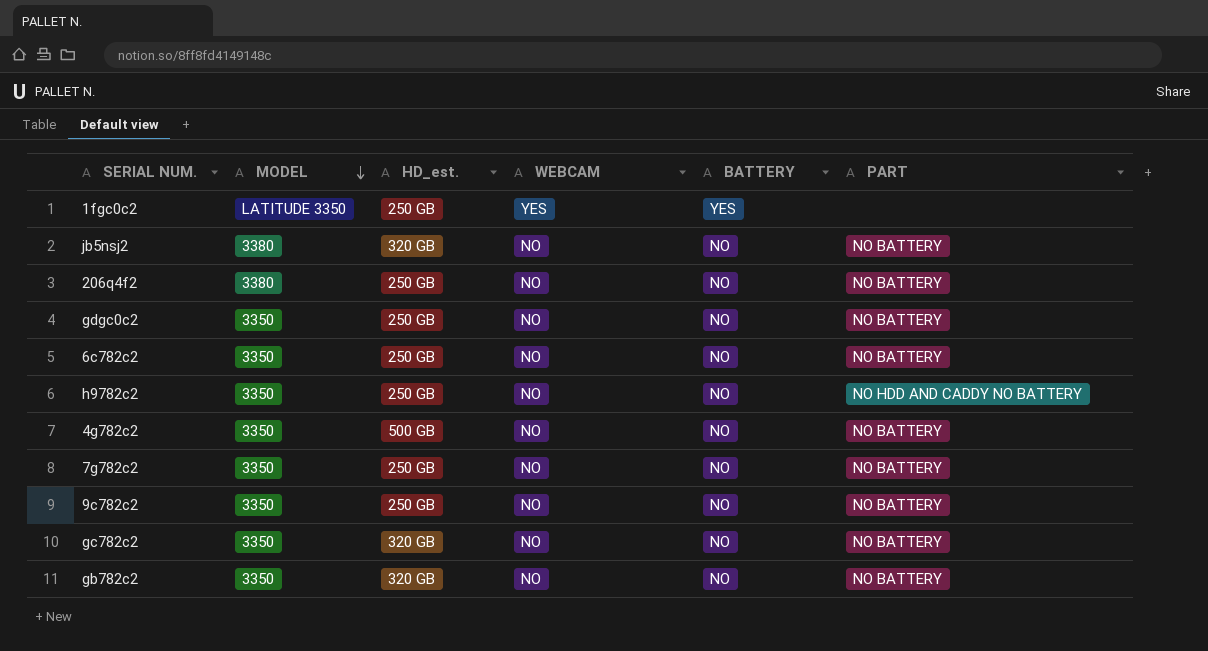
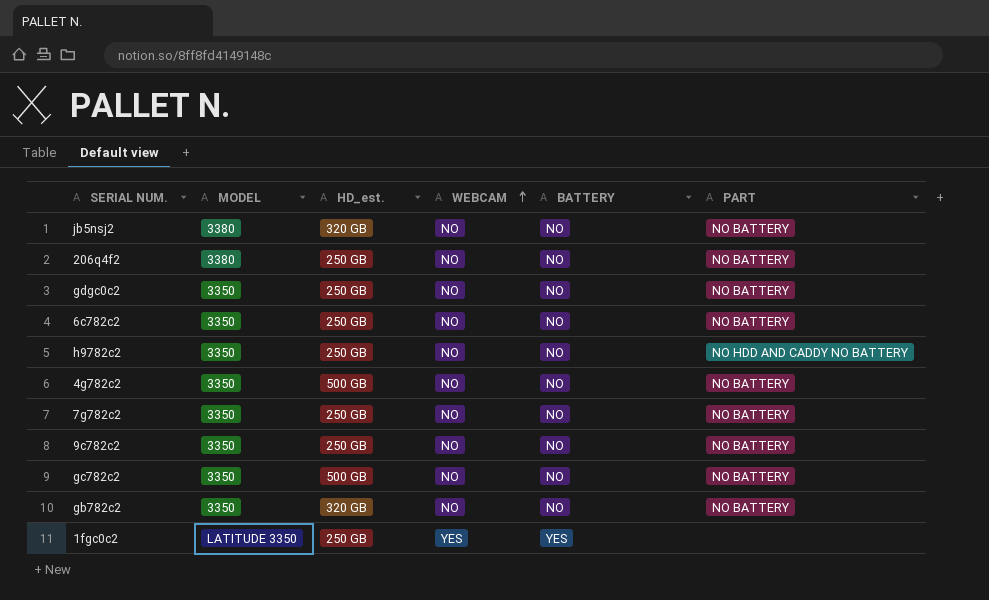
row order: MODEL descending -> WEBCAM ascending
gc782c2 | HD_est.: 320 GB -> 500 GB

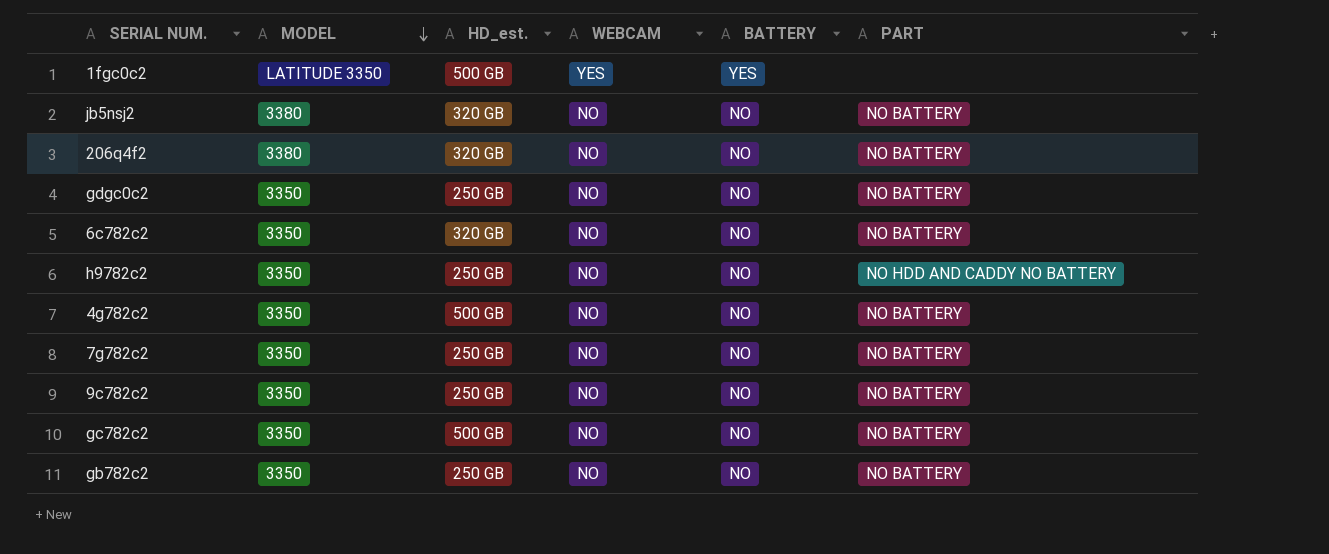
row order: WEBCAM ascending -> MODEL descending
1fgc0c2 | HD_est.: 250 GB -> 500 GB
206q4f2 | HD_est.: 250 GB -> 320 GB
6c782c2 | HD_est.: 250 GB -> 320 GB
gb782c2 | HD_est.: 320 GB -> 250 GB

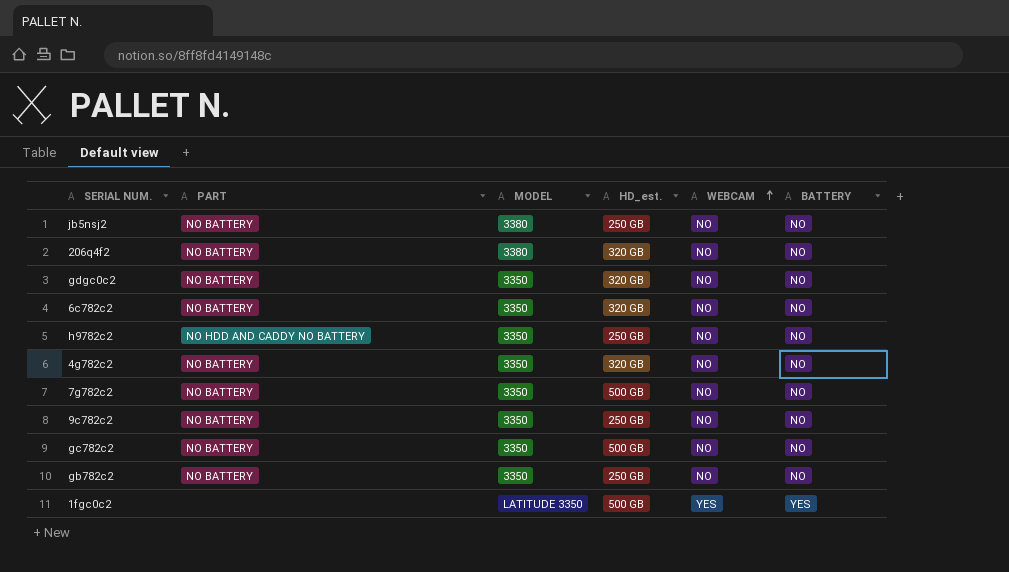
row order: MODEL descending -> WEBCAM ascending
column PART | position: 6 -> 2
jb5nsj2 | HD_est.: 320 GB -> 250 GB
gdgc0c2 | HD_est.: 250 GB -> 320 GB
4g782c2 | HD_est.: 500 GB -> 320 GB
7g782c2 | HD_est.: 250 GB -> 500 GB

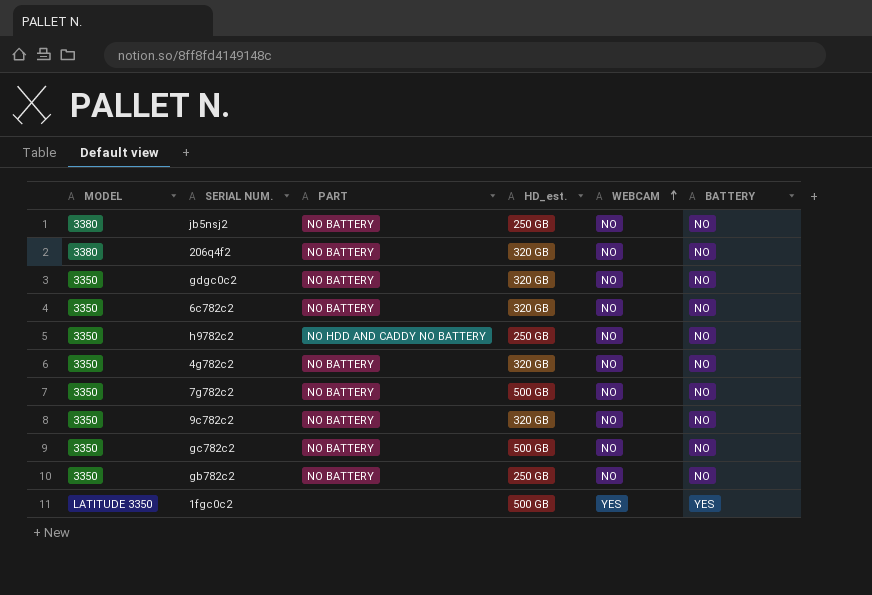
column MODEL | position: 3 -> 1
9c782c2 | HD_est.: 250 GB -> 320 GB

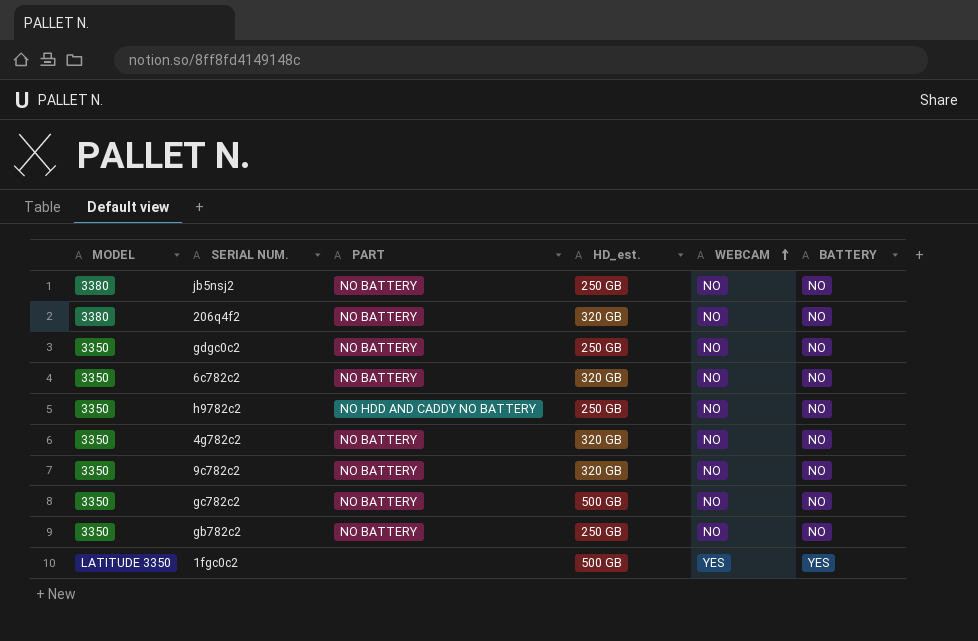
row 7g782c2: 3350 | NO BATTERY | 500 GB | NO | NO -> none
gdgc0c2 | HD_est.: 320 GB -> 250 GB

